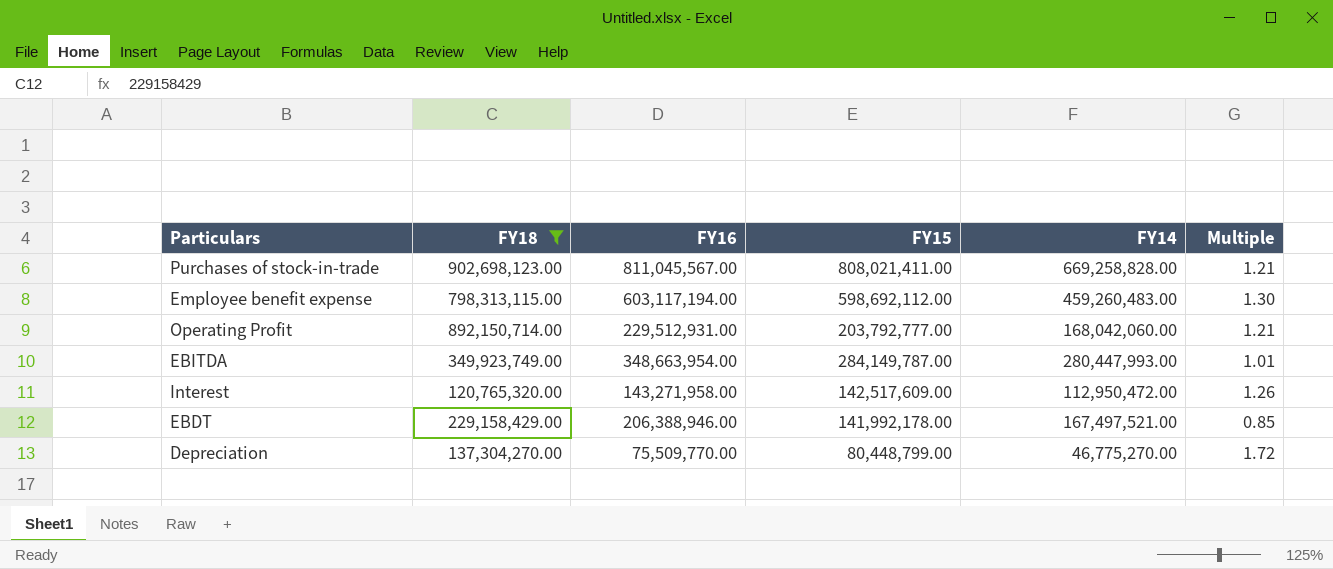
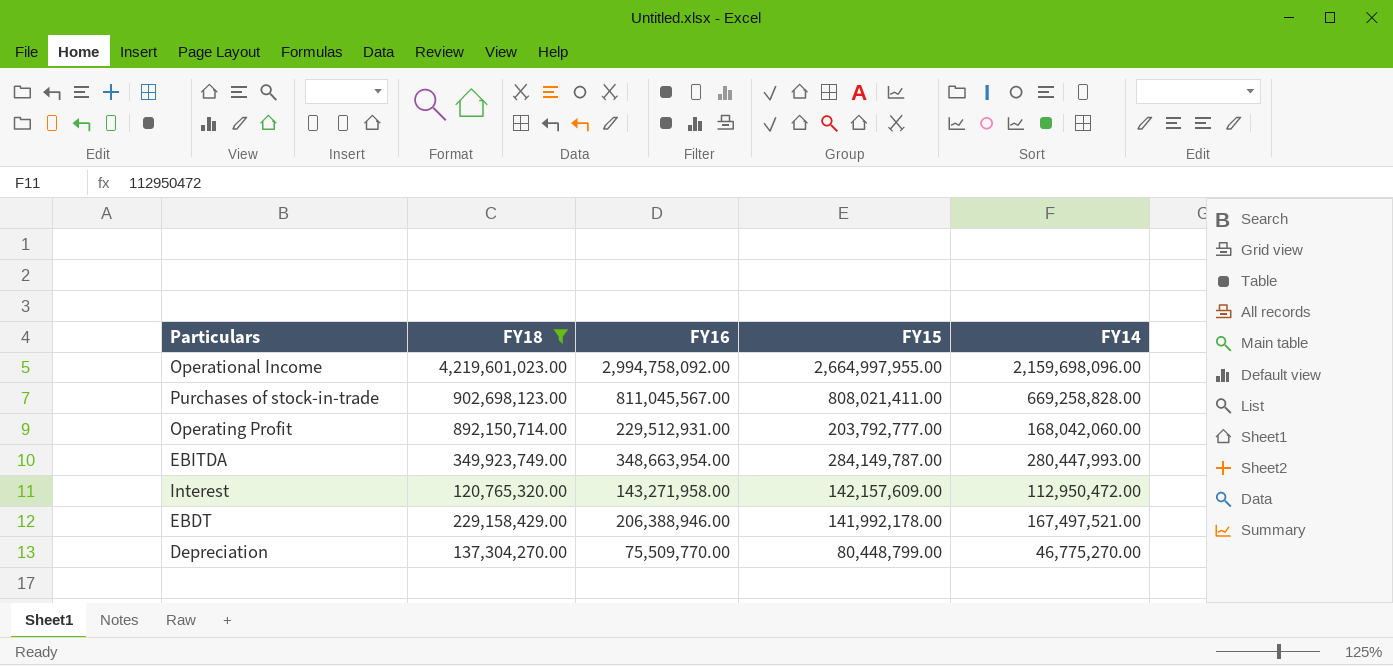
column Multiple | formula: [FY15] / [FY14] -> none
row Employee benefit expense: 798,313,115.00 | 603,117,194.00 | 598,692,112.00 | 459,260,483.00 | 1.30 -> none
row Operational Income: none -> 4,219,601,023.00 | 2,994,758,092.00 | 2,664,997,955.00 | 2,159,698,096.00
Interest | FY15: 142,517,609.00 -> 142,157,609.00

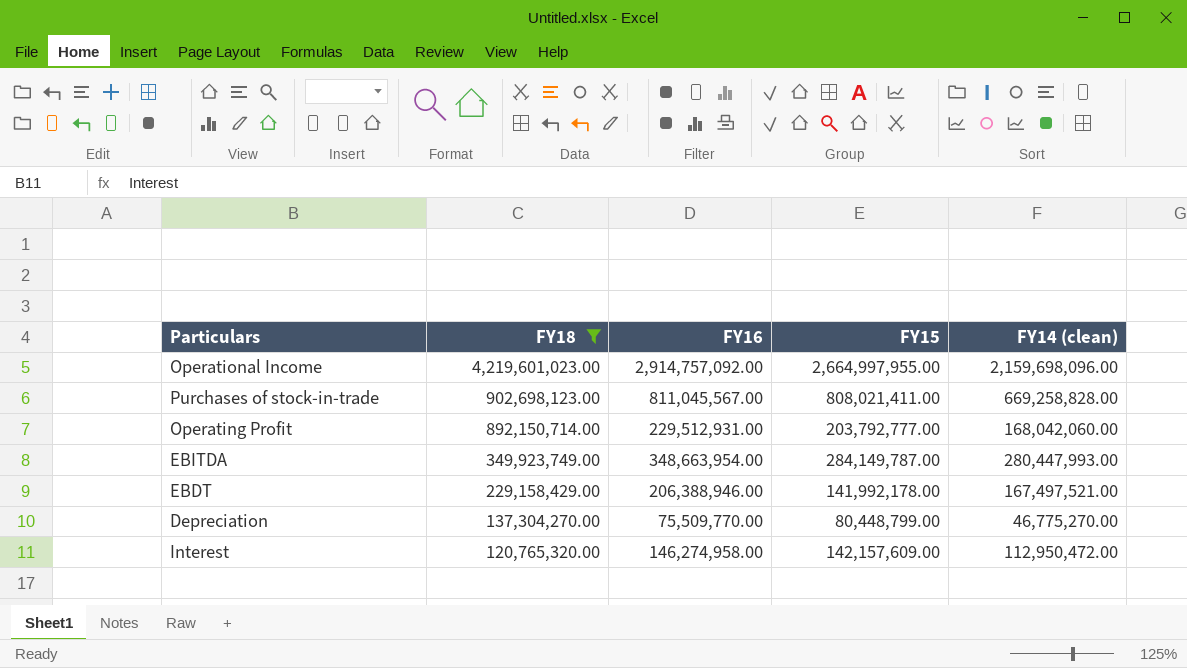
row order: none -> FY18 descending
column name: FY14 -> FY14 (clean)
Operational Income | FY16: 2,994,758,092.00 -> 2,914,757,092.00
Interest | FY16: 143,271,958.00 -> 146,274,958.00

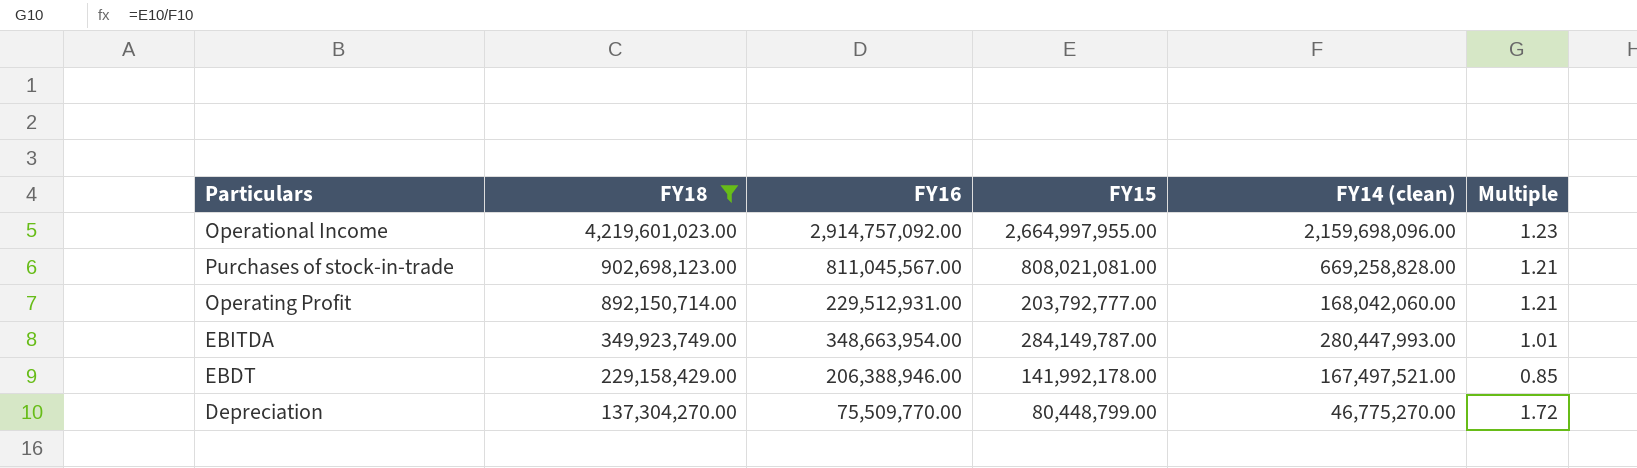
column Multiple | formula: none -> [FY15] / [FY14 (clean)]
row Interest: 120,765,320.00 | 146,274,958.00 | 142,157,609.00 | 112,950,472.00 -> none
Purchases of stock-in-trade | FY15: 808,021,411.00 -> 808,021,081.00

